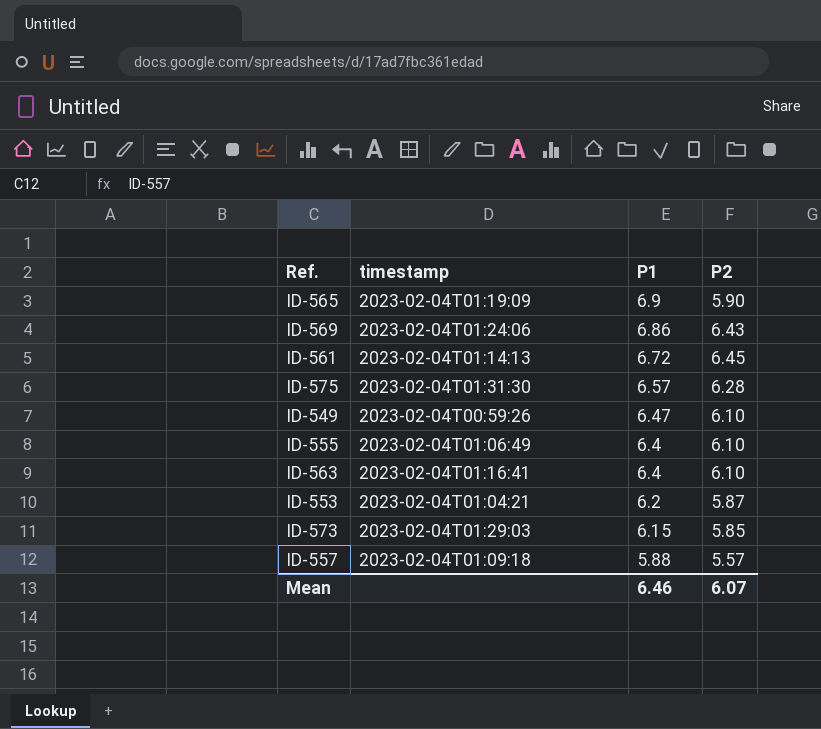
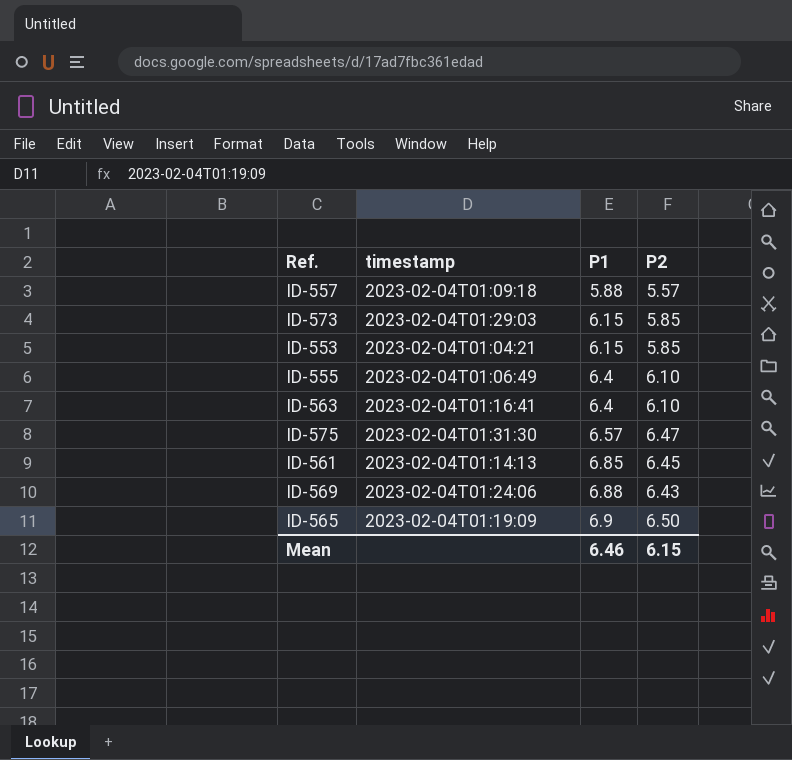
row order: P1 descending -> P1 ascending
row ID-549: 2023-02-04T00:59:26 | 6.47 | 6.10 -> none
ID-553 | P1: 6.2 -> 6.15
ID-553 | P2: 5.87 -> 5.85
ID-575 | P2: 6.28 -> 6.47
ID-561 | P1: 6.72 -> 6.85
ID-569 | P1: 6.86 -> 6.88
ID-565 | P2: 5.90 -> 6.50
Mean | P2: 6.07 -> 6.15

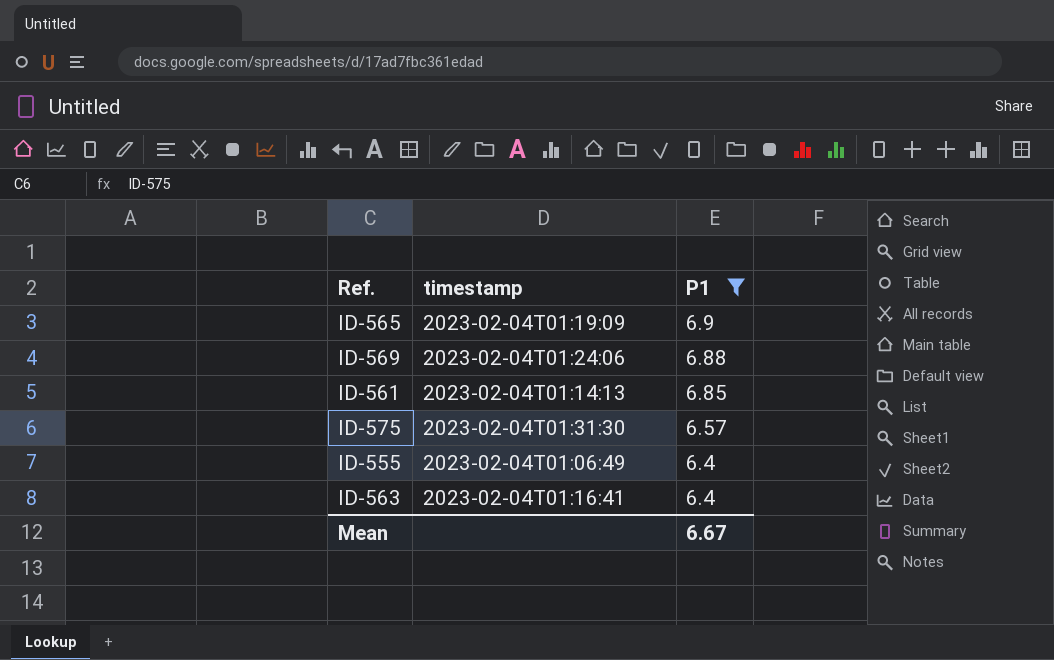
filter: none -> P1 >= 6.4
row order: P1 ascending -> P1 descending
column P2 | position: 4 -> none
Mean | P1: 6.46 -> 6.67

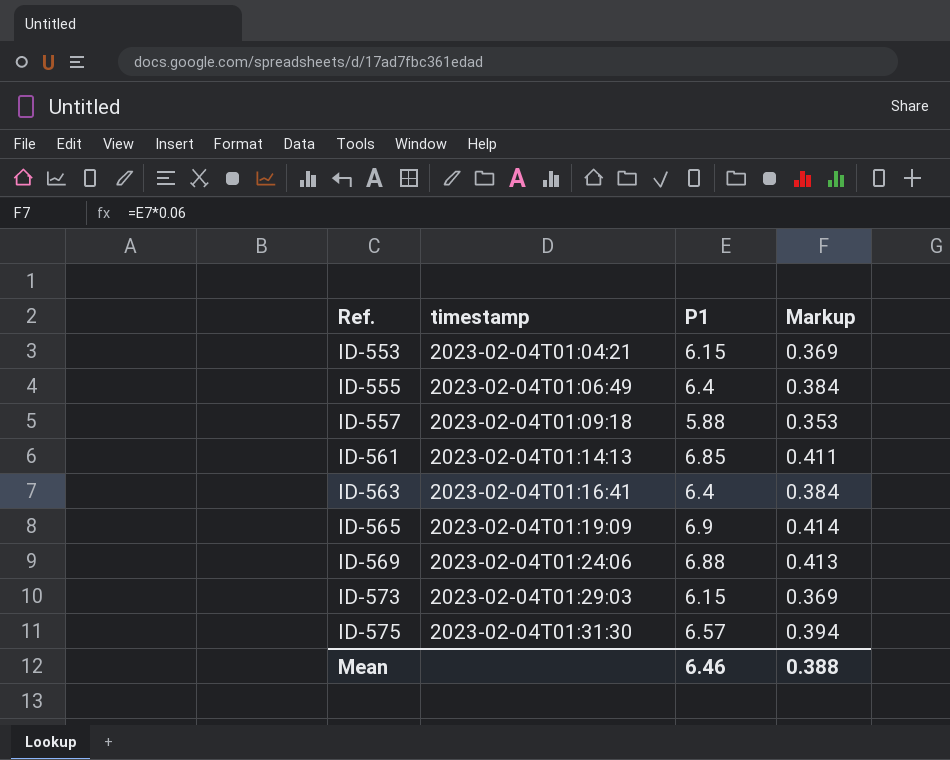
filter: P1 >= 6.4 -> none
row order: P1 descending -> Ref. ascending
column Markup | formula: none -> [P1] * 0.06
Mean | P1: 6.67 -> 6.46

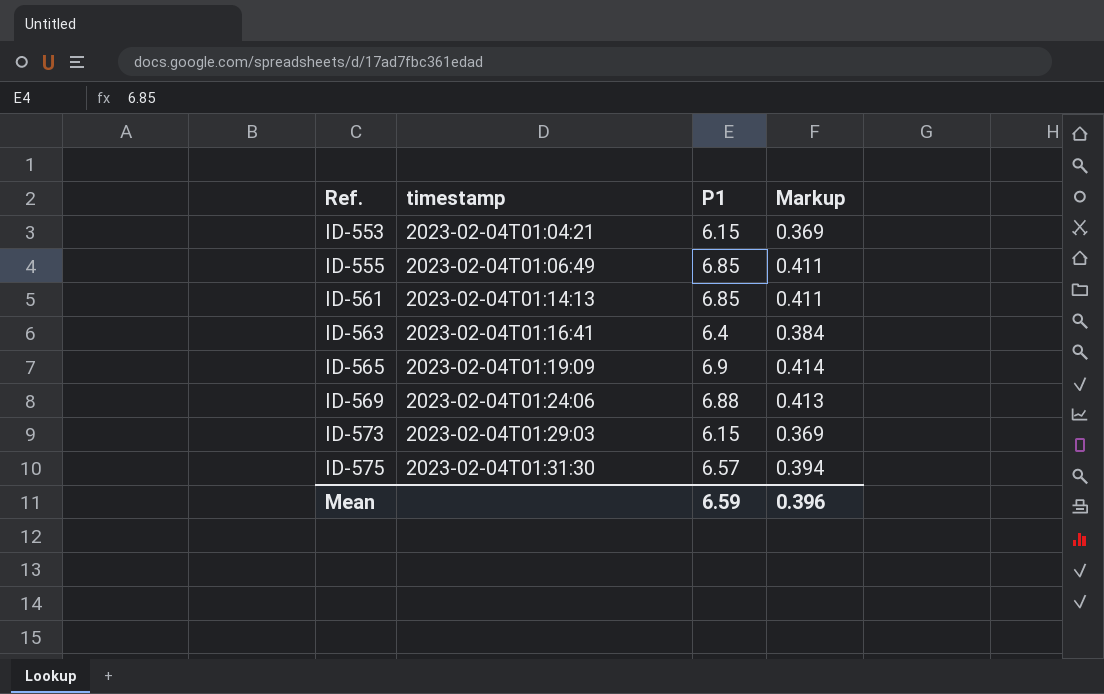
row ID-557: 2023-02-04T01:09:18 | 5.88 | 0.353 -> none
ID-555 | P1: 6.4 -> 6.85
ID-555 | Markup: 0.384 -> 0.411
Mean | P1: 6.46 -> 6.59
Mean | Markup: 0.388 -> 0.396

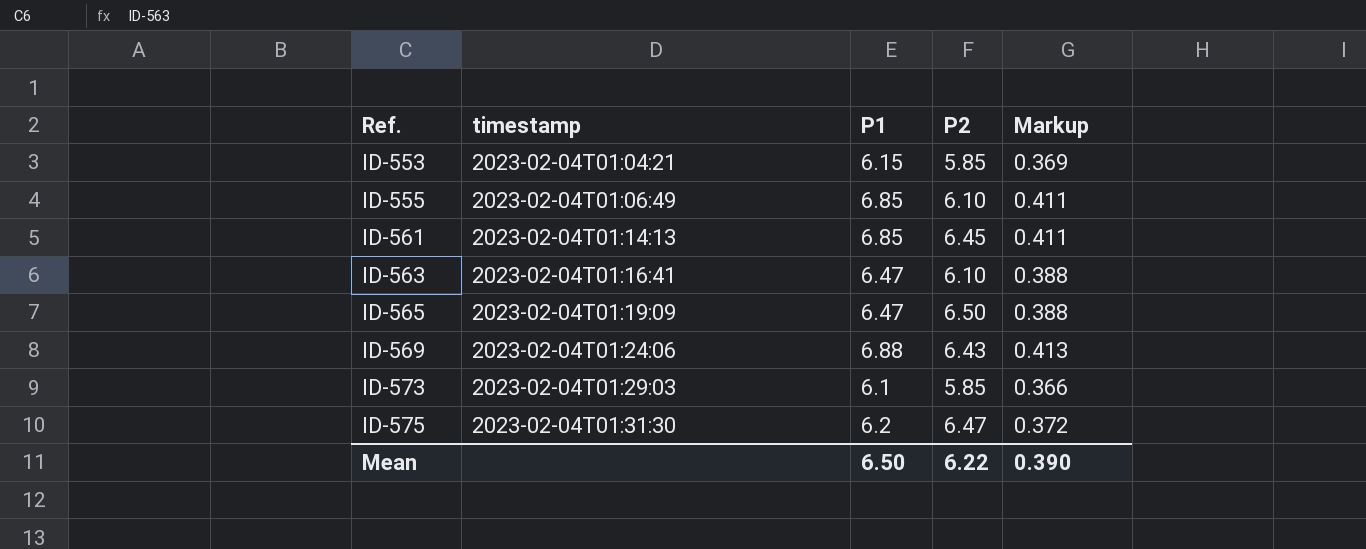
column P2 | position: none -> 4
ID-563 | P1: 6.4 -> 6.47
ID-563 | Markup: 0.384 -> 0.388
ID-565 | P1: 6.9 -> 6.47
ID-565 | Markup: 0.414 -> 0.388
ID-573 | P1: 6.15 -> 6.1
ID-573 | Markup: 0.369 -> 0.366
ID-575 | P1: 6.57 -> 6.2
ID-575 | Markup: 0.394 -> 0.372
Mean | P1: 6.59 -> 6.50
Mean | Markup: 0.396 -> 0.390

